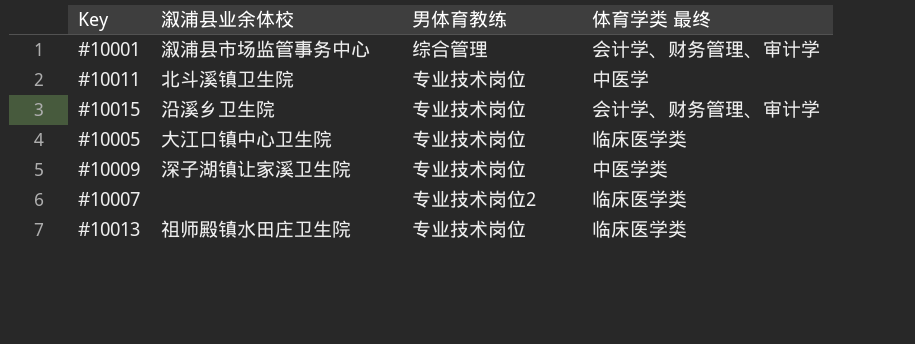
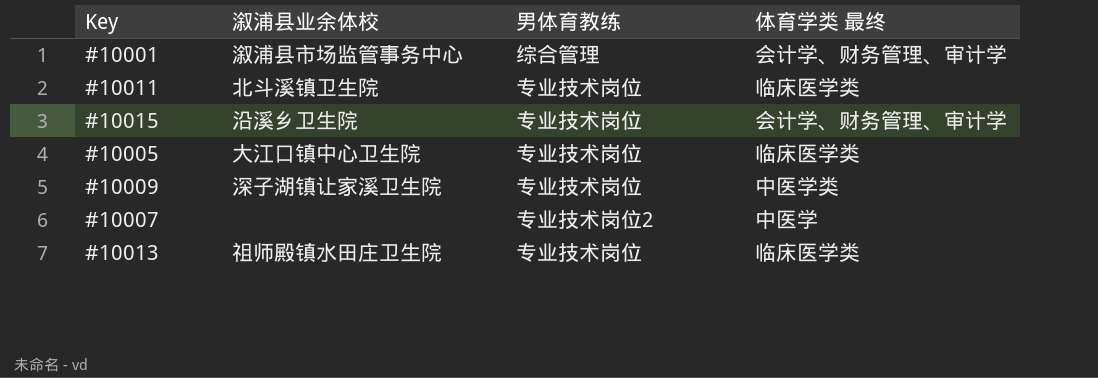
#10011 | 体育学类 最终: 中医学 -> 临床医学类
#10007 | 体育学类 最终: 临床医学类 -> 中医学

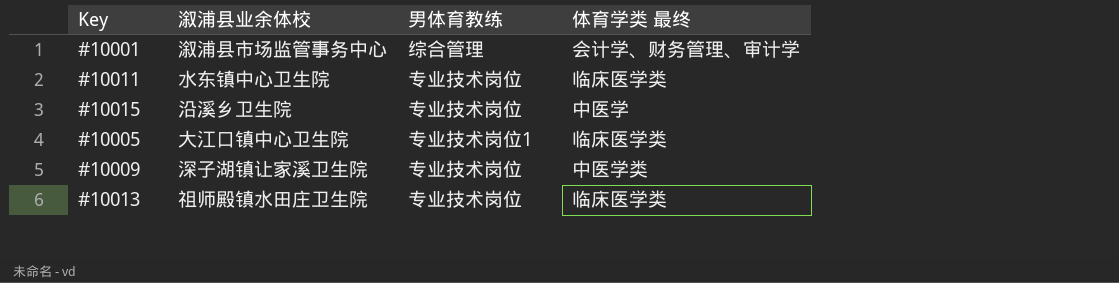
row #10007: none | 专业技术岗位2 | 中医学 -> none
#10011 | 溆浦县业余体校: 北斗溪镇卫生院 -> 水东镇中心卫生院
#10015 | 体育学类 最终: 会计学、财务管理、审计学 -> 中医学
#10005 | 男体育教练: 专业技术岗位 -> 专业技术岗位1

